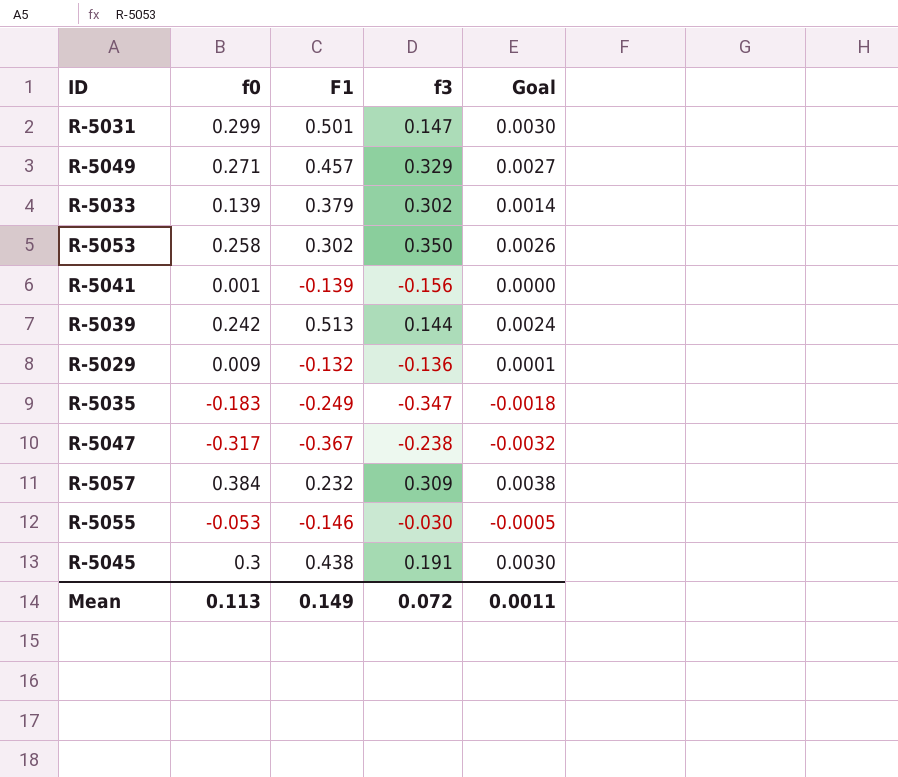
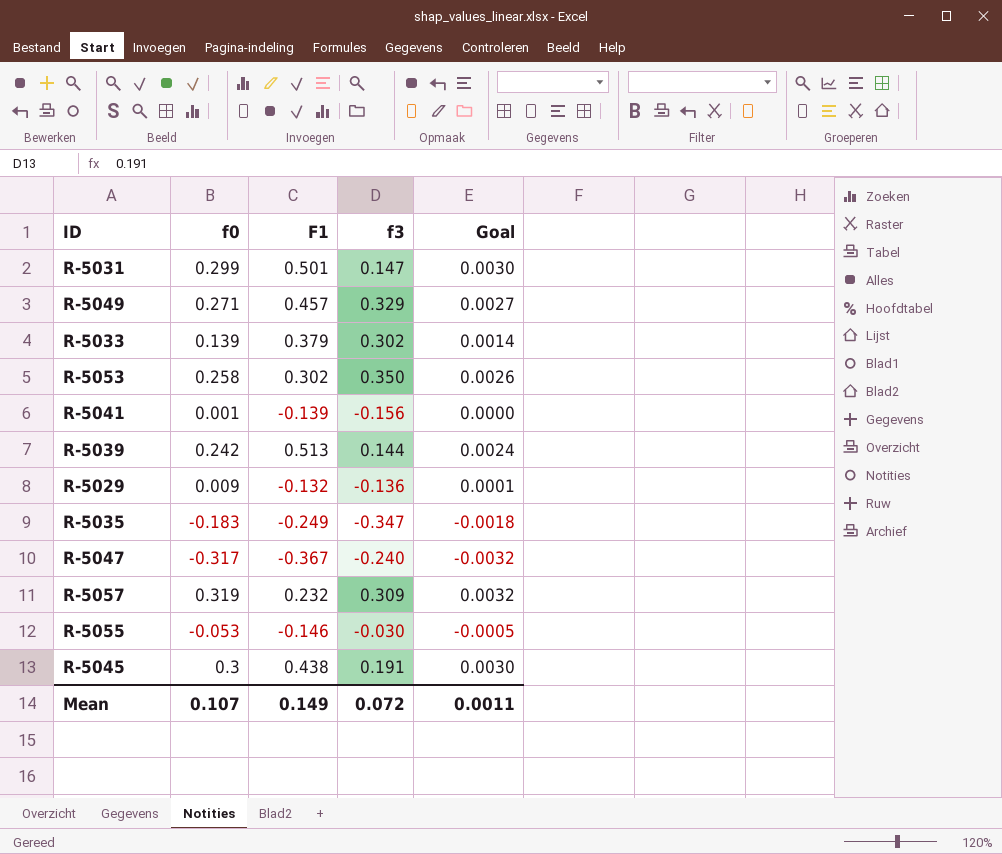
R-5047 | f3: -0.238 -> -0.240
R-5057 | f0: 0.384 -> 0.319
R-5057 | Goal: 0.0038 -> 0.0032
Mean | f0: 0.113 -> 0.107

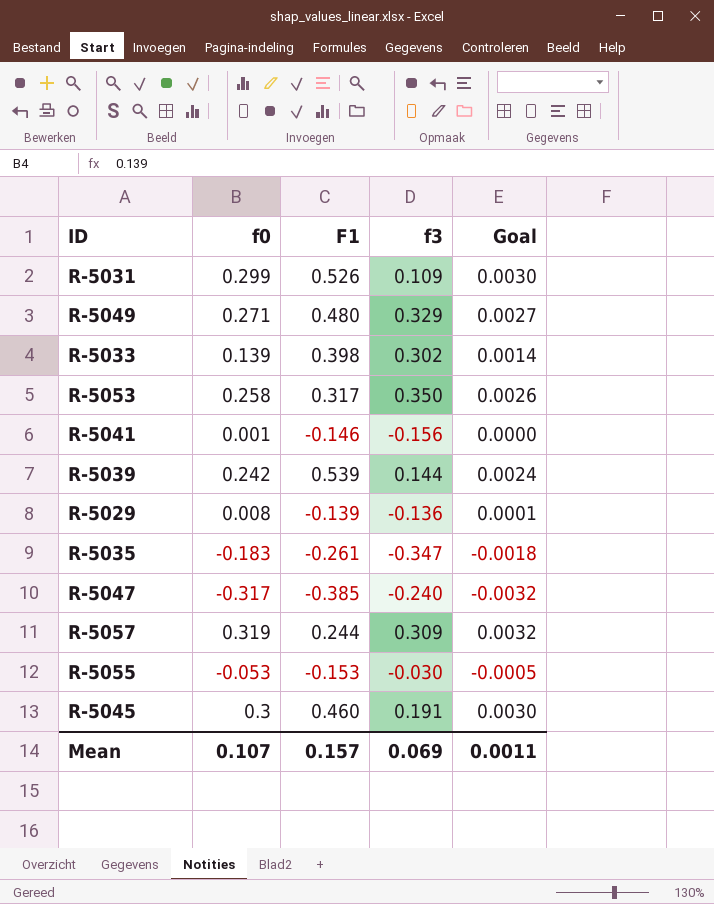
R-5031 | F1: 0.501 -> 0.526
R-5031 | f3: 0.147 -> 0.109
R-5049 | F1: 0.457 -> 0.480
R-5033 | F1: 0.379 -> 0.398
R-5053 | F1: 0.302 -> 0.317
R-5041 | F1: -0.139 -> -0.146
R-5039 | F1: 0.513 -> 0.539
R-5029 | f0: 0.009 -> 0.008
R-5029 | F1: -0.132 -> -0.139
R-5035 | F1: -0.249 -> -0.261
R-5047 | F1: -0.367 -> -0.385
R-5057 | F1: 0.232 -> 0.244
R-5055 | F1: -0.146 -> -0.153
R-5045 | F1: 0.438 -> 0.460
Mean | F1: 0.149 -> 0.157
Mean | f3: 0.072 -> 0.069

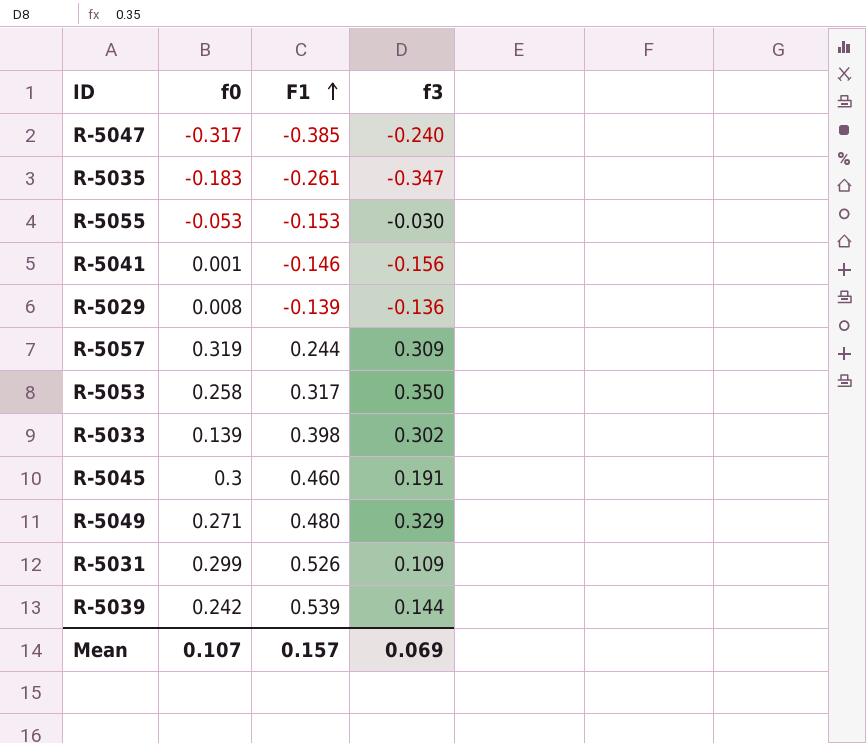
row order: none -> F1 ascending
column Goal | formula: [f0] * 0.01 -> none

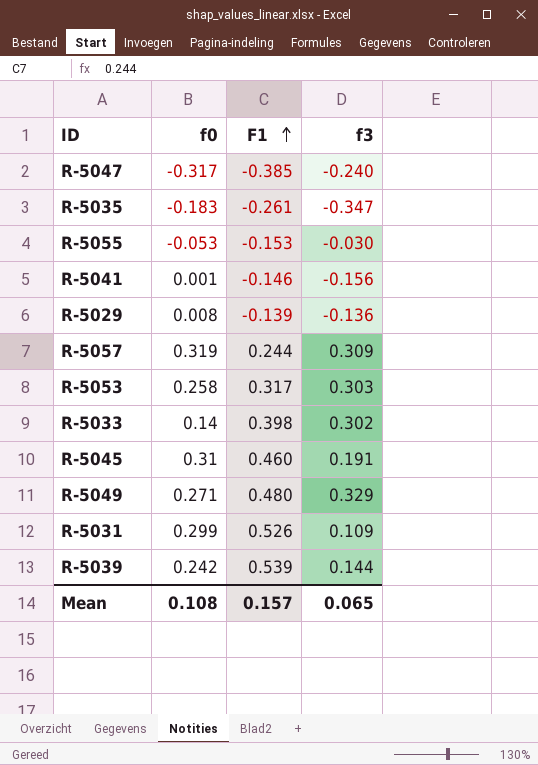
R-5053 | f3: 0.350 -> 0.303
R-5033 | f0: 0.139 -> 0.14
R-5045 | f0: 0.3 -> 0.31
Mean | f0: 0.107 -> 0.108
Mean | f3: 0.069 -> 0.065

